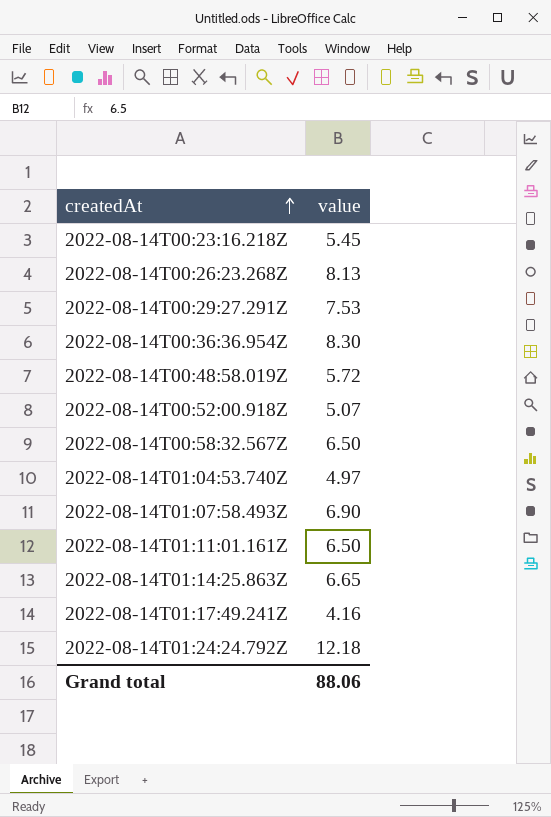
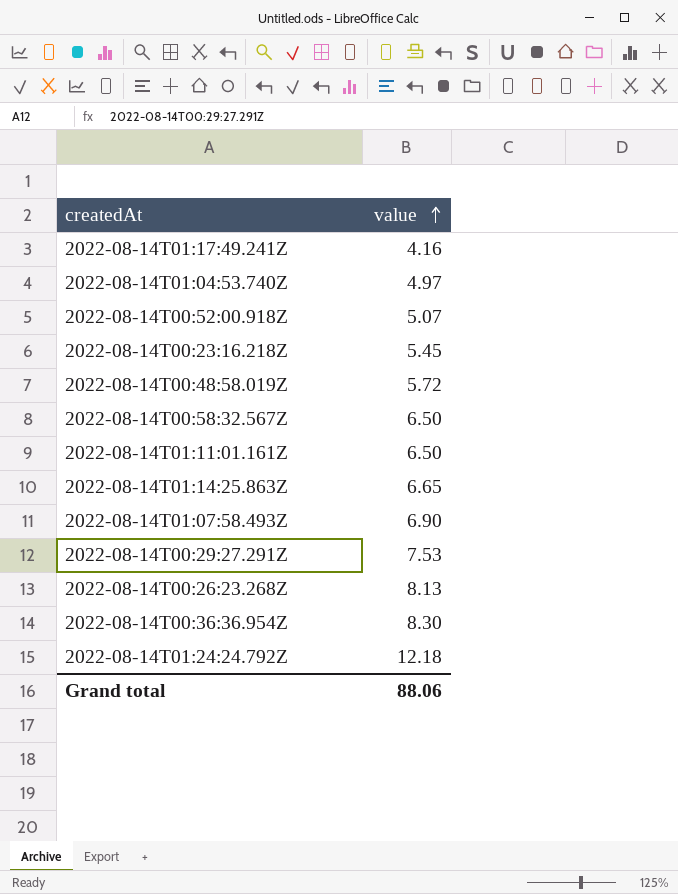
row order: createdAt ascending -> value ascending

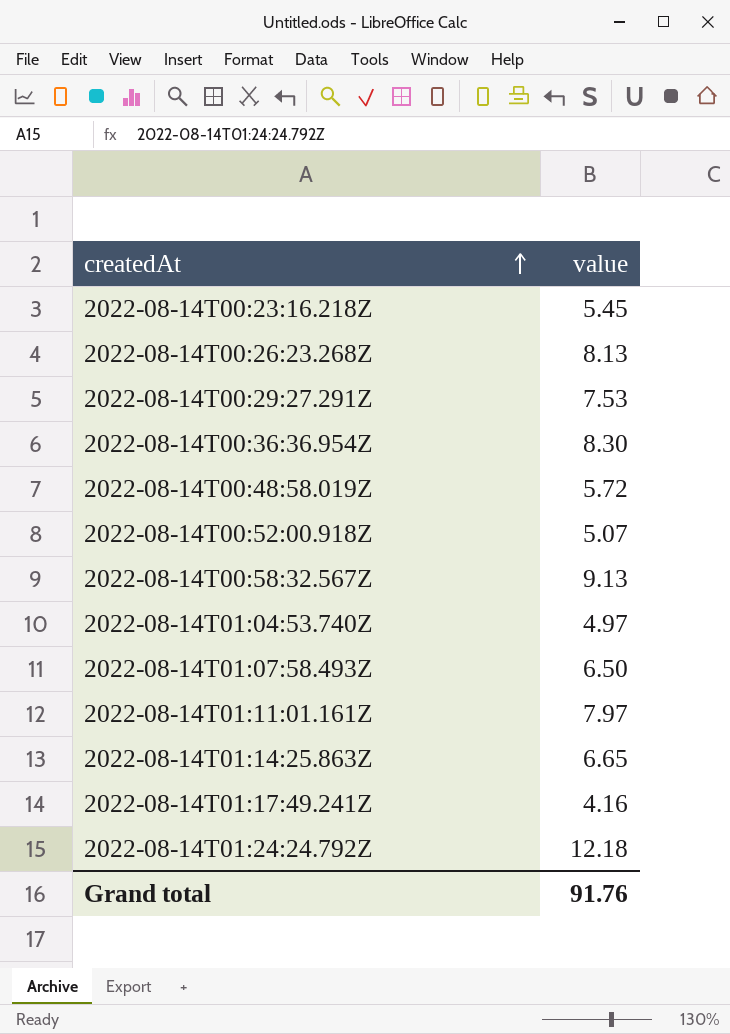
row order: value ascending -> createdAt ascending
2022-08-14T00:58:32.567Z | value: 6.50 -> 9.13
2022-08-14T01:07:58.493Z | value: 6.90 -> 6.50
2022-08-14T01:11:01.161Z | value: 6.50 -> 7.97
Grand total | value: 88.06 -> 91.76

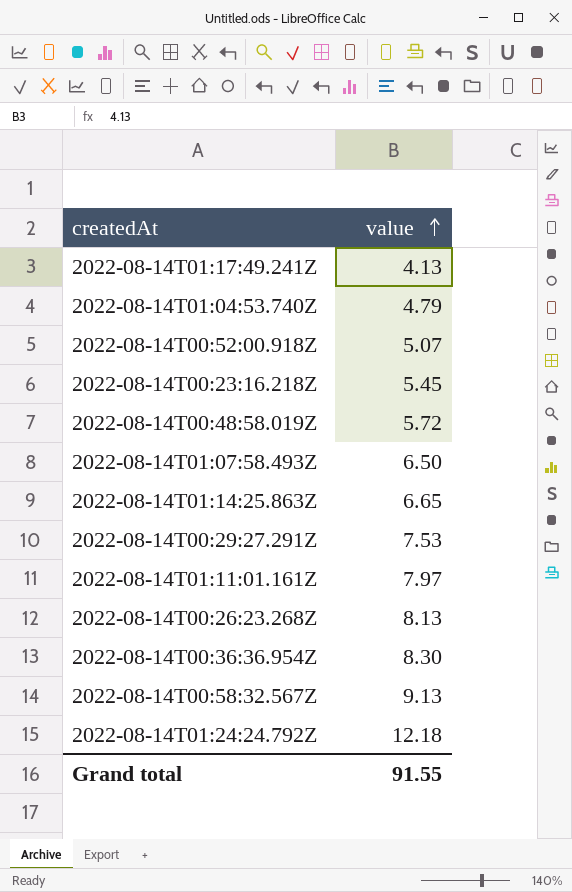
row order: createdAt ascending -> value ascending
2022-08-14T01:17:49.241Z | value: 4.16 -> 4.13
2022-08-14T01:04:53.740Z | value: 4.97 -> 4.79
Grand total | value: 91.76 -> 91.55

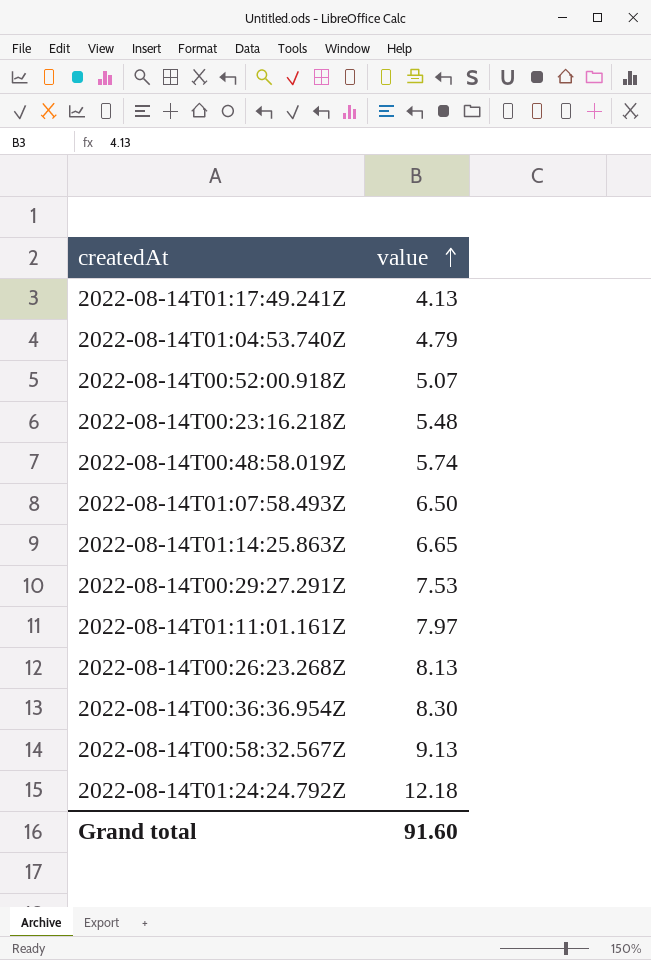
2022-08-14T00:23:16.218Z | value: 5.45 -> 5.48
2022-08-14T00:48:58.019Z | value: 5.72 -> 5.74
Grand total | value: 91.55 -> 91.60

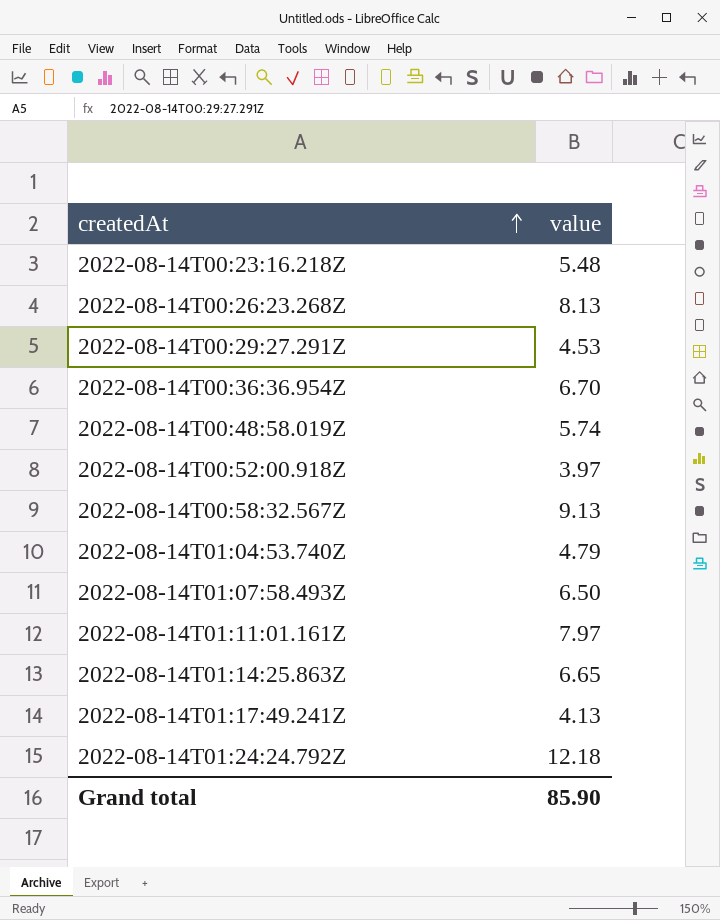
row order: value ascending -> createdAt ascending
2022-08-14T00:29:27.291Z | value: 7.53 -> 4.53
2022-08-14T00:36:36.954Z | value: 8.30 -> 6.70
2022-08-14T00:52:00.918Z | value: 5.07 -> 3.97
Grand total | value: 91.60 -> 85.90

